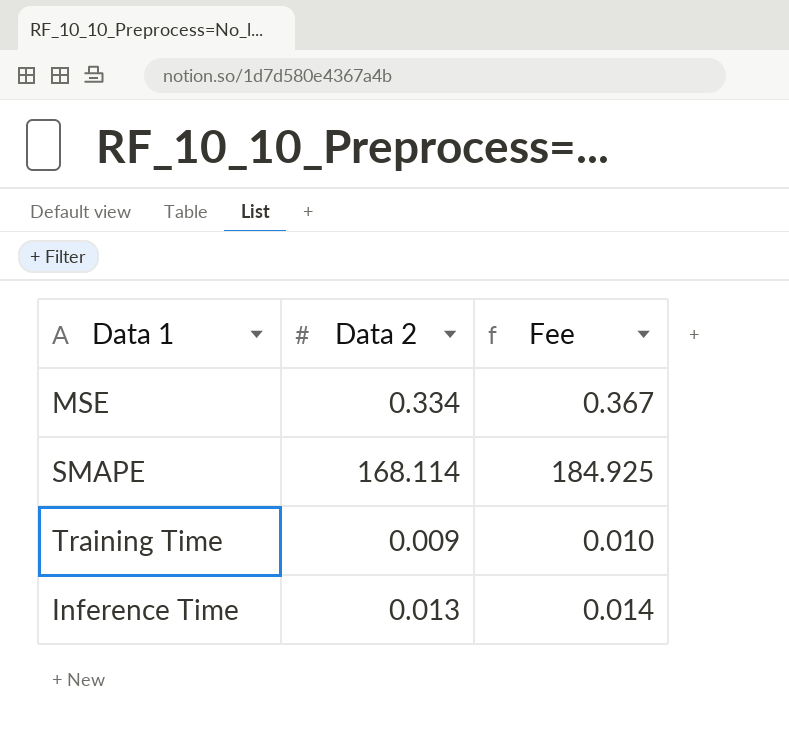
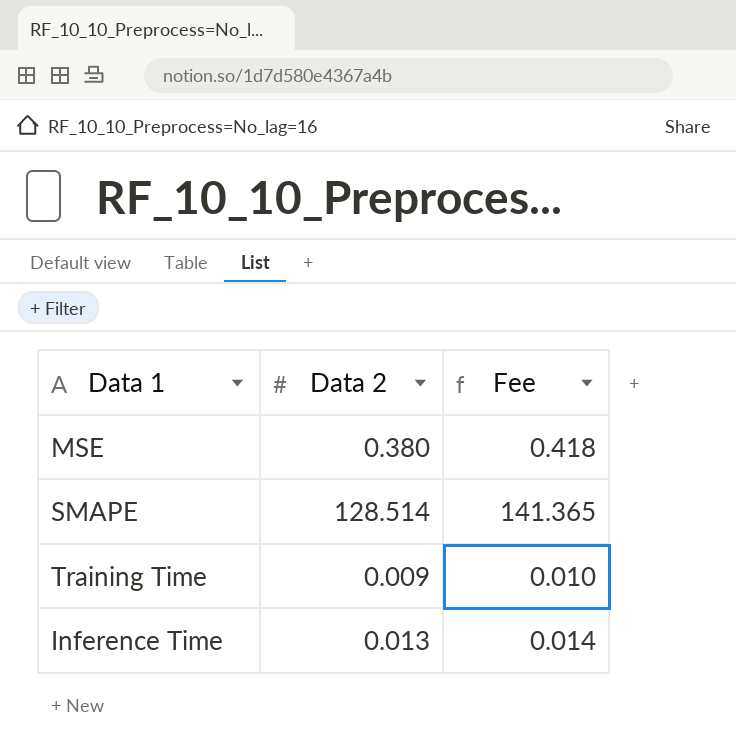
MSE | Data 2: 0.334 -> 0.380
MSE | Fee: 0.367 -> 0.418
SMAPE | Data 2: 168.114 -> 128.514
SMAPE | Fee: 184.925 -> 141.365

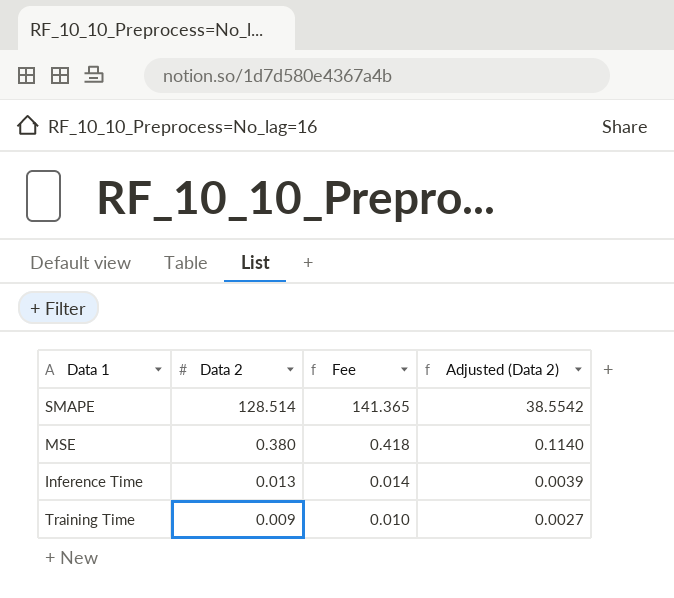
row order: none -> Data 2 descending
column Adjusted (Data 2) | formula: none -> [Data 2] * 0.3

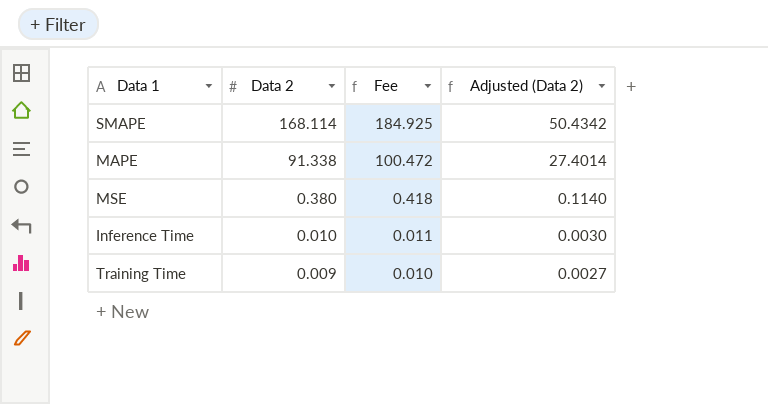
SMAPE | Data 2: 128.514 -> 168.114
SMAPE | Fee: 141.365 -> 184.925
SMAPE | Adjusted (Data 2): 38.5542 -> 50.4342
row MAPE: none -> 91.338 | 100.472 | 27.4014
Inference Time | Data 2: 0.013 -> 0.010
Inference Time | Fee: 0.014 -> 0.011
Inference Time | Adjusted (Data 2): 0.0039 -> 0.0030

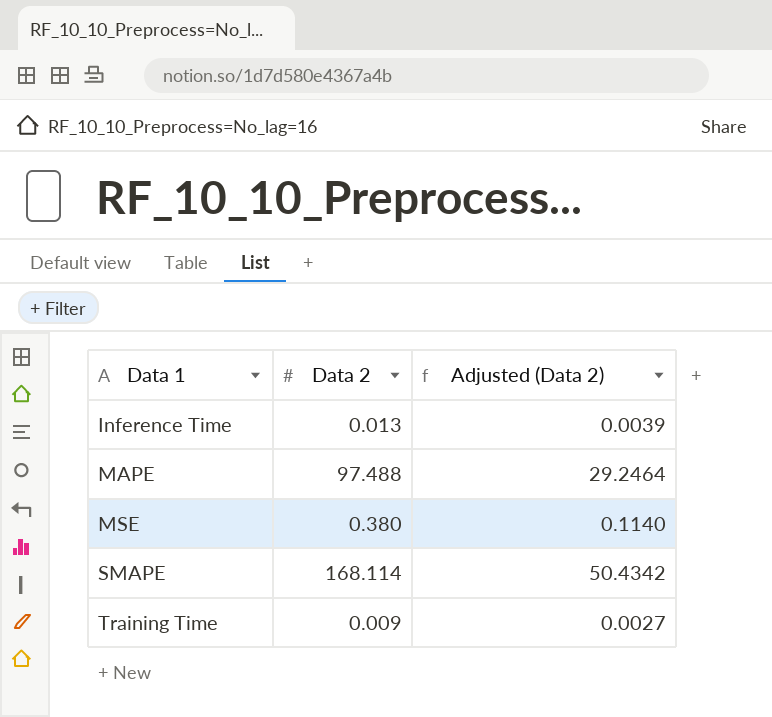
row order: Data 2 descending -> Data 1 ascending
column Fee | formula: [Data 2] * 1.1 -> none
Inference Time | Data 2: 0.010 -> 0.013
Inference Time | Adjusted (Data 2): 0.0030 -> 0.0039
MAPE | Data 2: 91.338 -> 97.488
MAPE | Adjusted (Data 2): 27.4014 -> 29.2464

